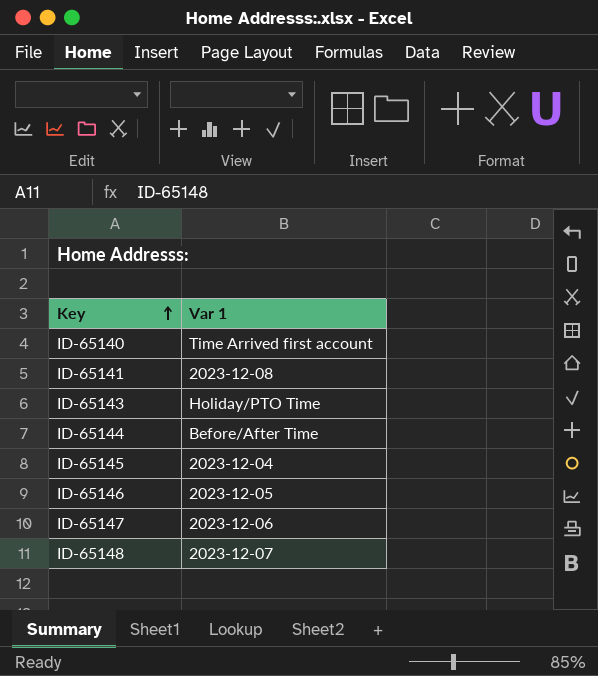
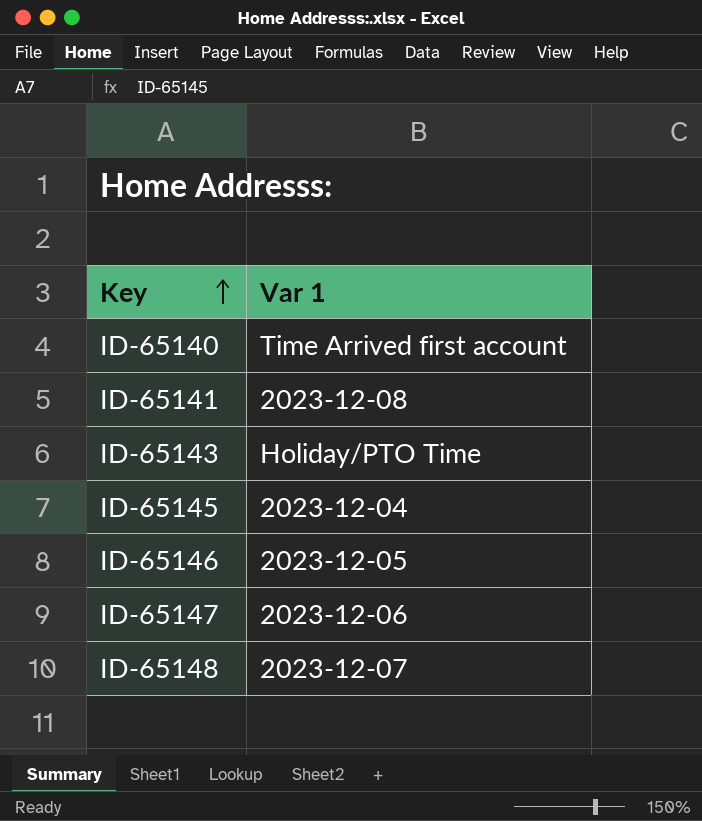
row ID-65144: Before/After Time -> none

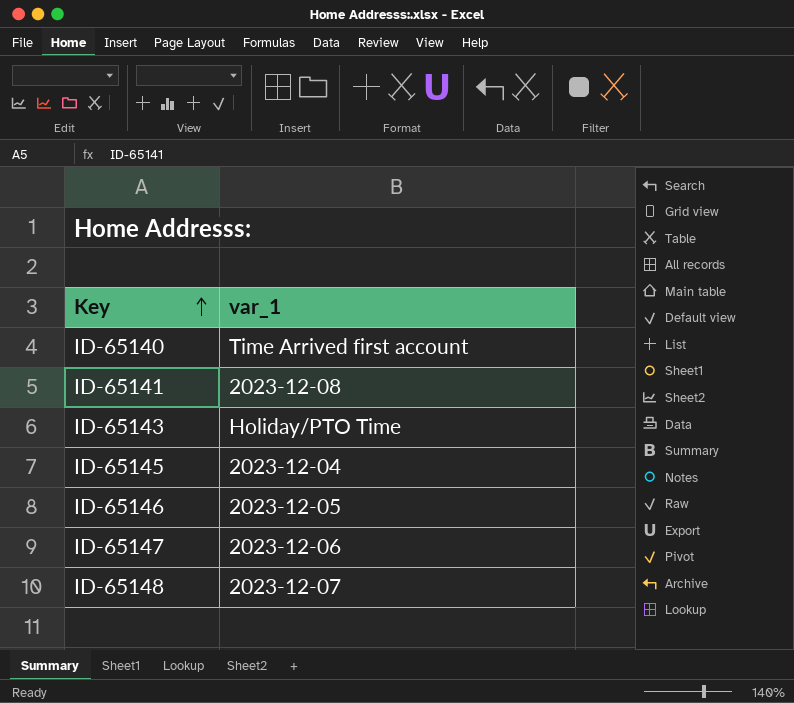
column name: Var 1 -> var_1

